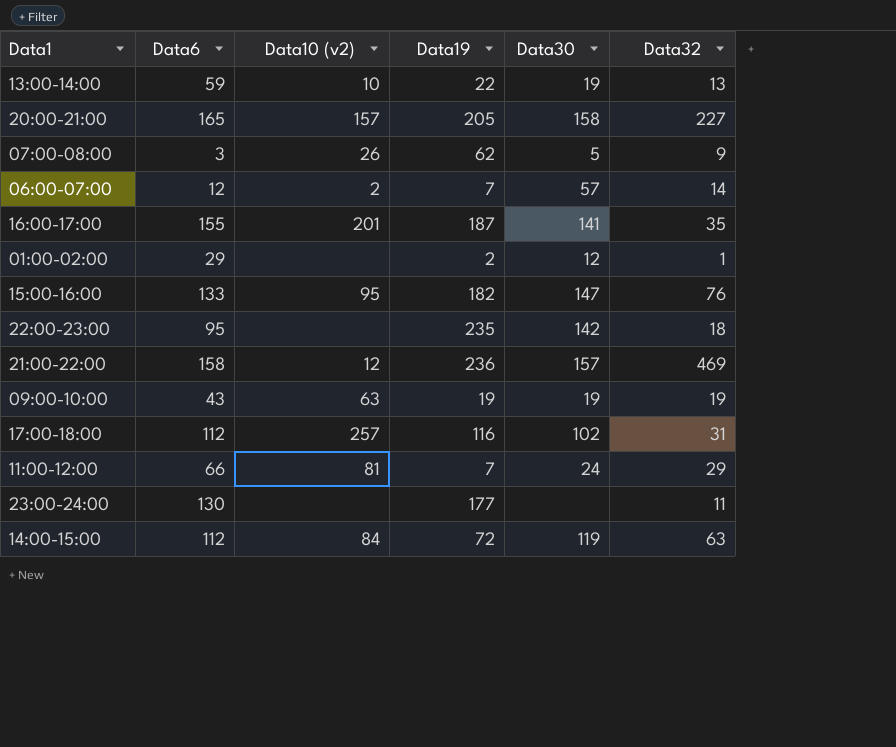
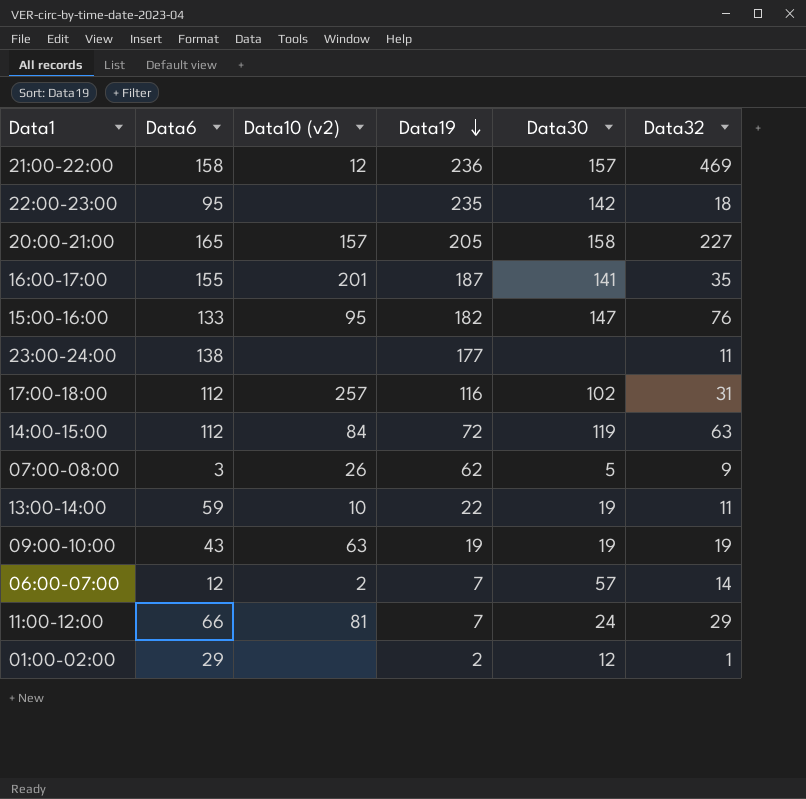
row order: none -> Data19 descending
23:00-24:00 | Data6: 130 -> 138
13:00-14:00 | Data32: 13 -> 11

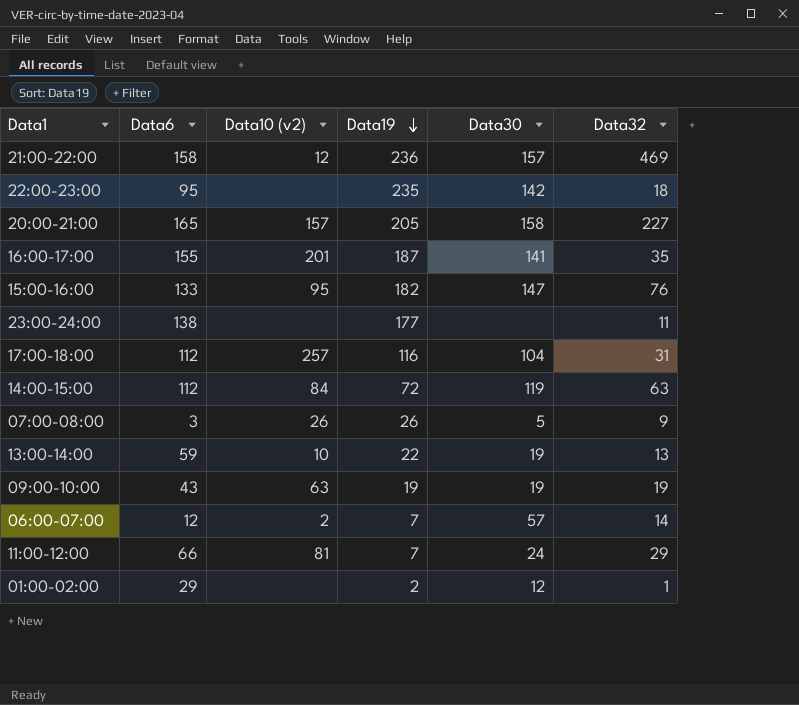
17:00-18:00 | Data30: 102 -> 104
07:00-08:00 | Data19: 62 -> 26
13:00-14:00 | Data32: 11 -> 13

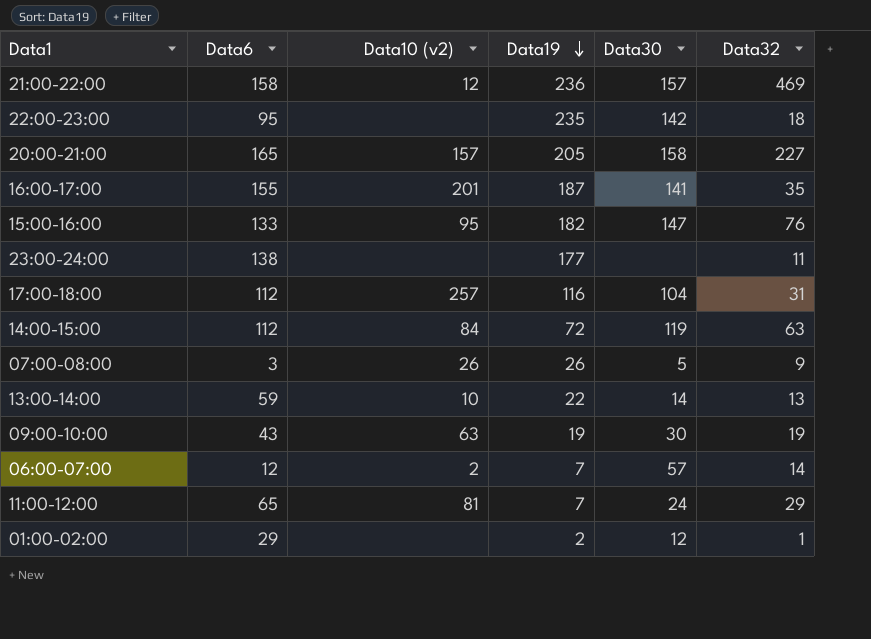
13:00-14:00 | Data30: 19 -> 14
09:00-10:00 | Data30: 19 -> 30
11:00-12:00 | Data6: 66 -> 65

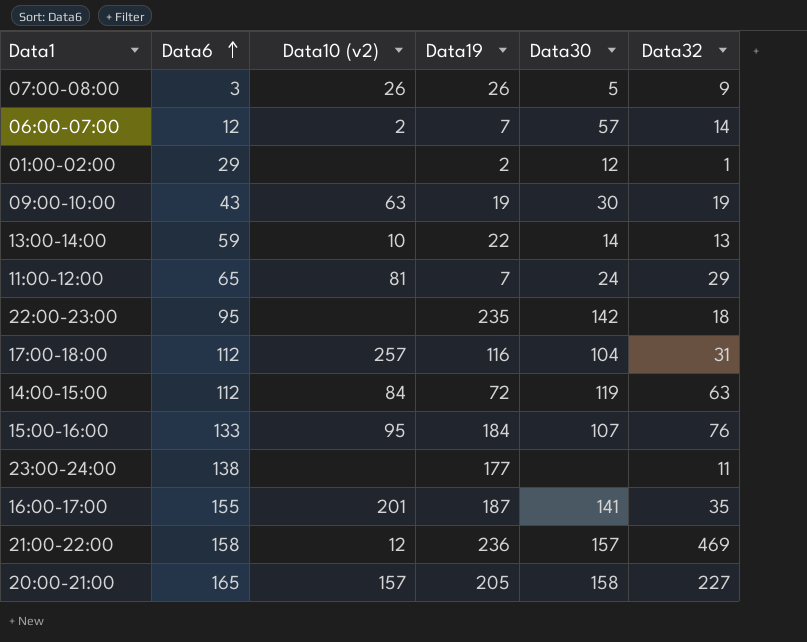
row order: Data19 descending -> Data6 ascending
15:00-16:00 | Data19: 182 -> 184
15:00-16:00 | Data30: 147 -> 107

